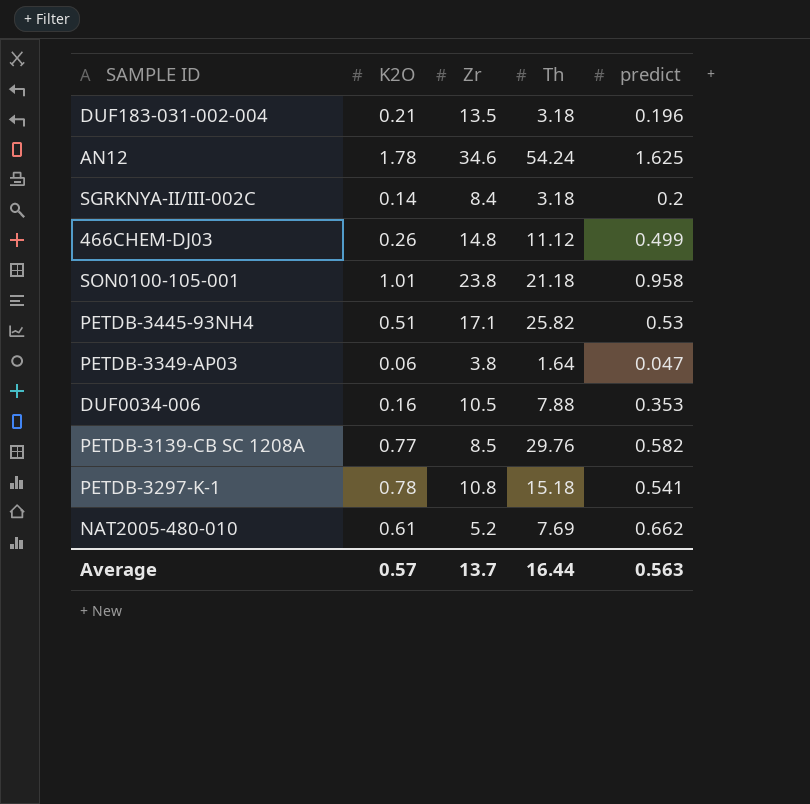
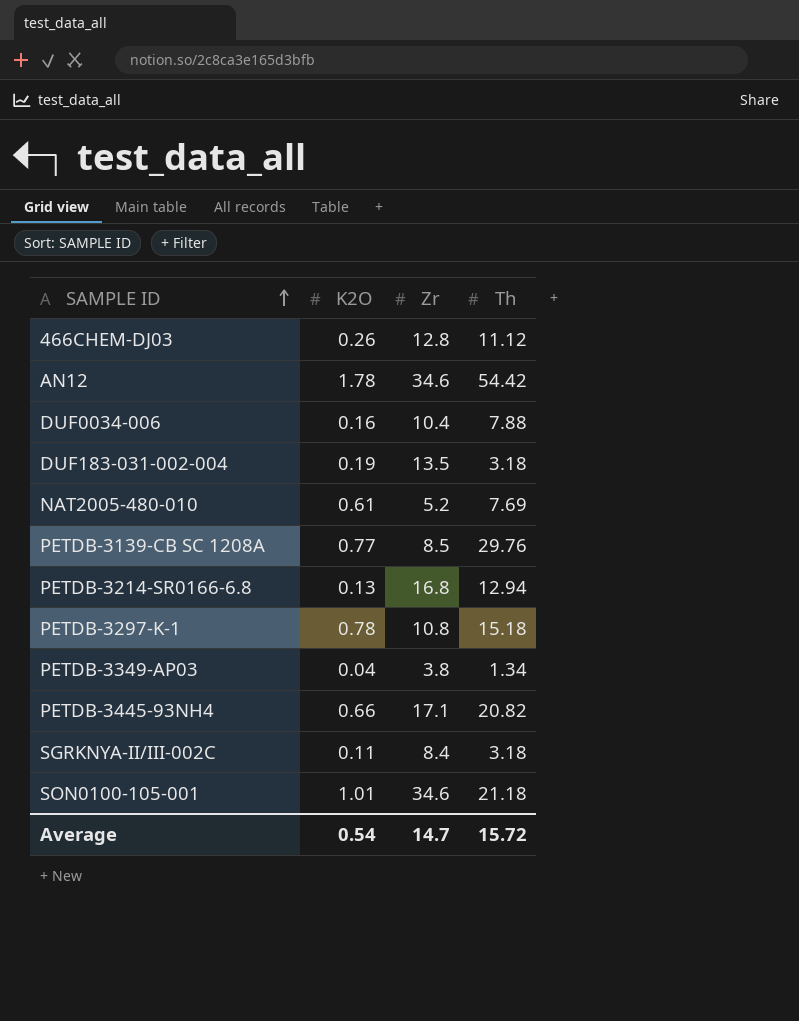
row order: none -> SAMPLE ID ascending
column predict | position: 5 -> none
466CHEM-DJ03 | Zr: 14.8 -> 12.8
AN12 | Th: 54.24 -> 54.42
DUF0034-006 | Zr: 10.5 -> 10.4
DUF183-031-002-004 | K2O: 0.21 -> 0.19
row PETDB-3214-SR0166-6.8: none -> 0.13 | 16.8 | 12.94
PETDB-3349-AP03 | K2O: 0.06 -> 0.04
PETDB-3349-AP03 | Th: 1.64 -> 1.34
PETDB-3445-93NH4 | K2O: 0.51 -> 0.66
PETDB-3445-93NH4 | Th: 25.82 -> 20.82
SGRKNYA-II/III-002C | K2O: 0.14 -> 0.11
SON0100-105-001 | Zr: 23.8 -> 34.6
Average | K2O: 0.57 -> 0.54
Average | Zr: 13.7 -> 14.7
Average | Th: 16.44 -> 15.72

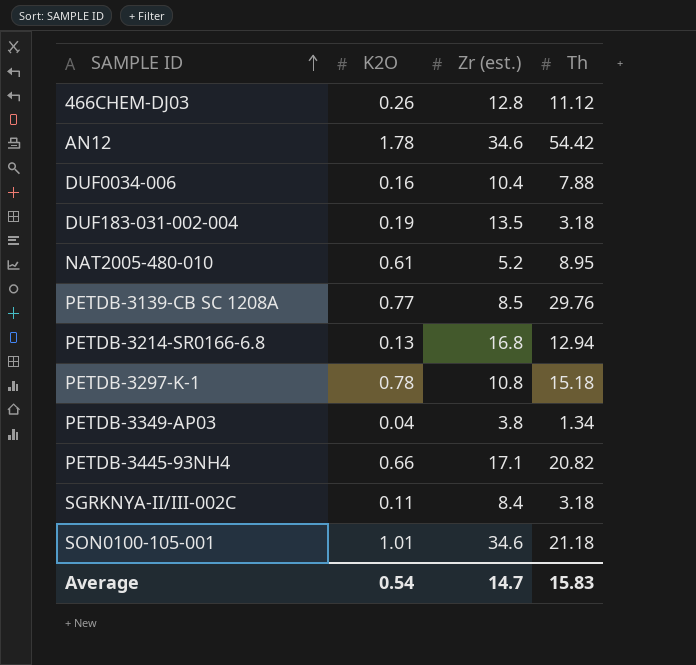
column name: Zr -> Zr (est.)
NAT2005-480-010 | Th: 7.69 -> 8.95
Average | Th: 15.72 -> 15.83

